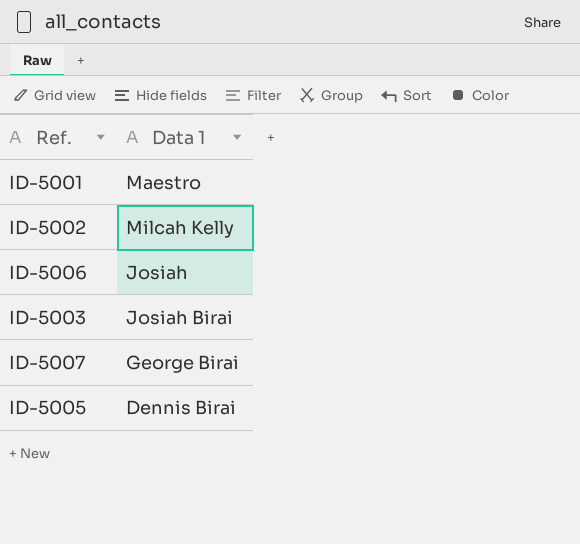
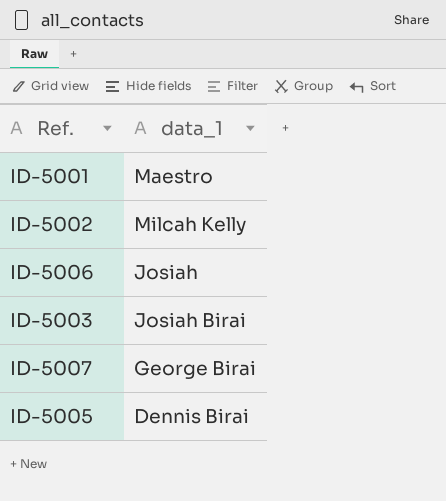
column name: Data 1 -> data_1

